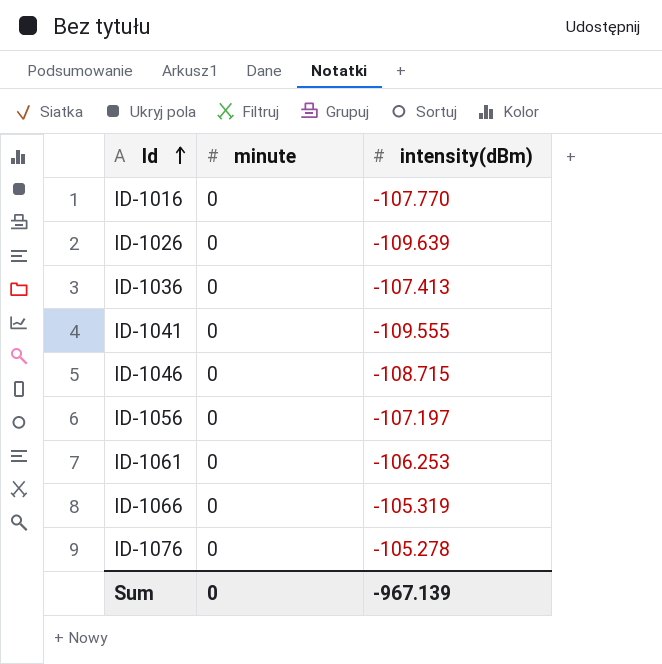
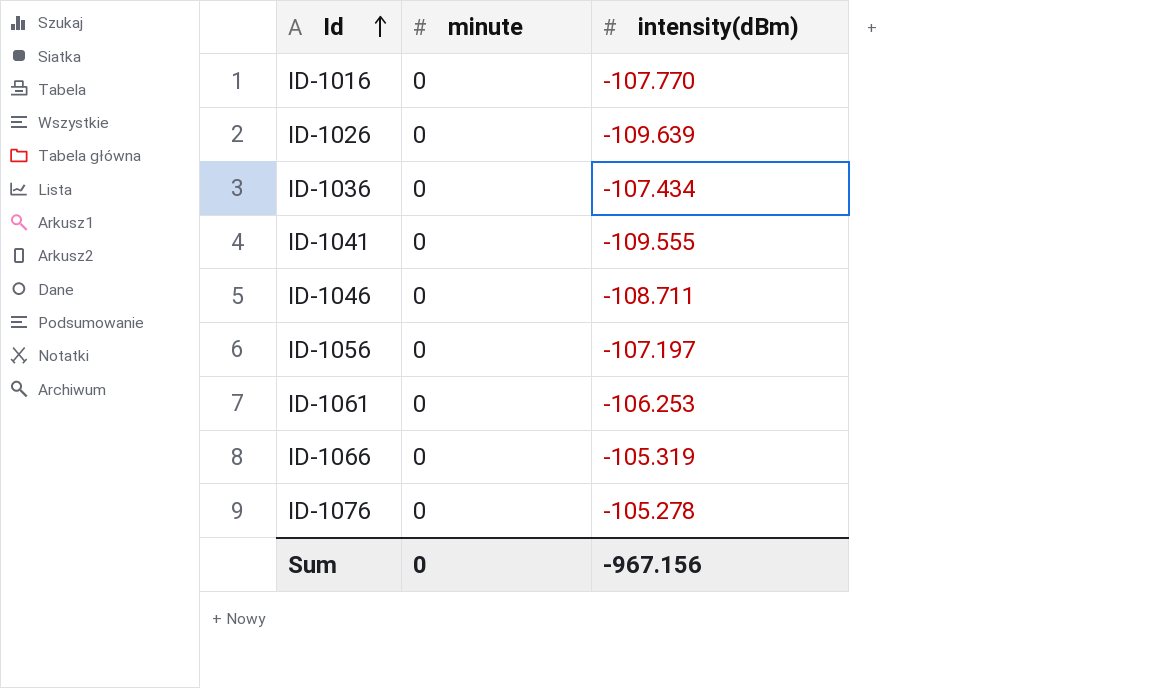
ID-1036 | intensity(dBm): -107.413 -> -107.434
ID-1046 | intensity(dBm): -108.715 -> -108.711
Sum | intensity(dBm): -967.139 -> -967.156

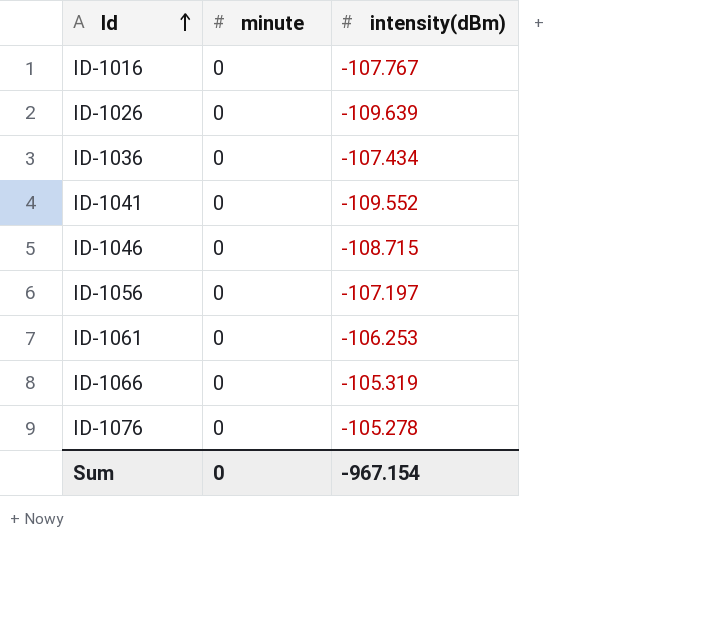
ID-1016 | intensity(dBm): -107.770 -> -107.767
ID-1041 | intensity(dBm): -109.555 -> -109.552
ID-1046 | intensity(dBm): -108.711 -> -108.715
Sum | intensity(dBm): -967.156 -> -967.154

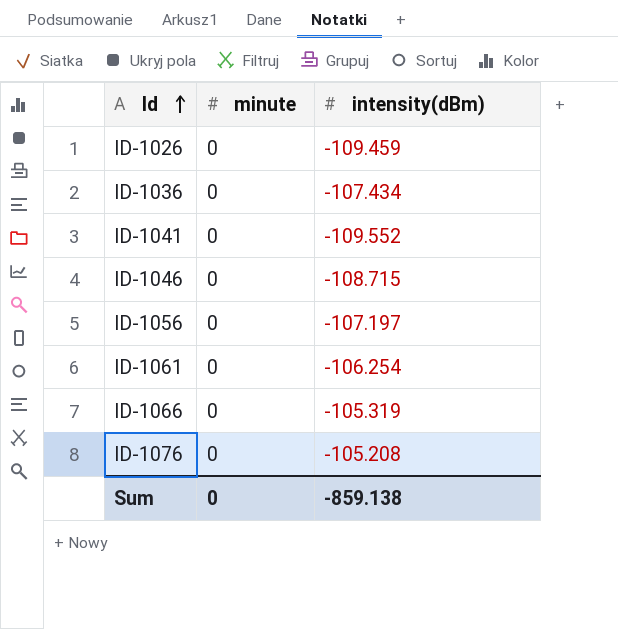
row ID-1016: 0 | -107.767 -> none
ID-1026 | intensity(dBm): -109.639 -> -109.459
ID-1061 | intensity(dBm): -106.253 -> -106.254
ID-1076 | intensity(dBm): -105.278 -> -105.208
Sum | intensity(dBm): -967.154 -> -859.138

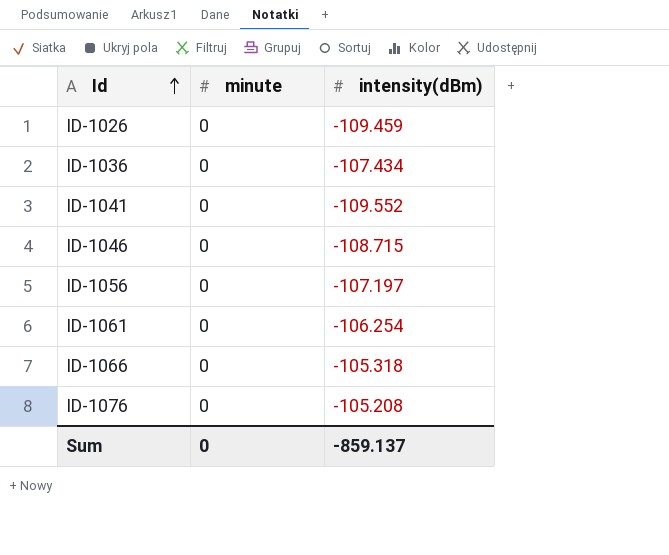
ID-1066 | intensity(dBm): -105.319 -> -105.318
Sum | intensity(dBm): -859.138 -> -859.137

